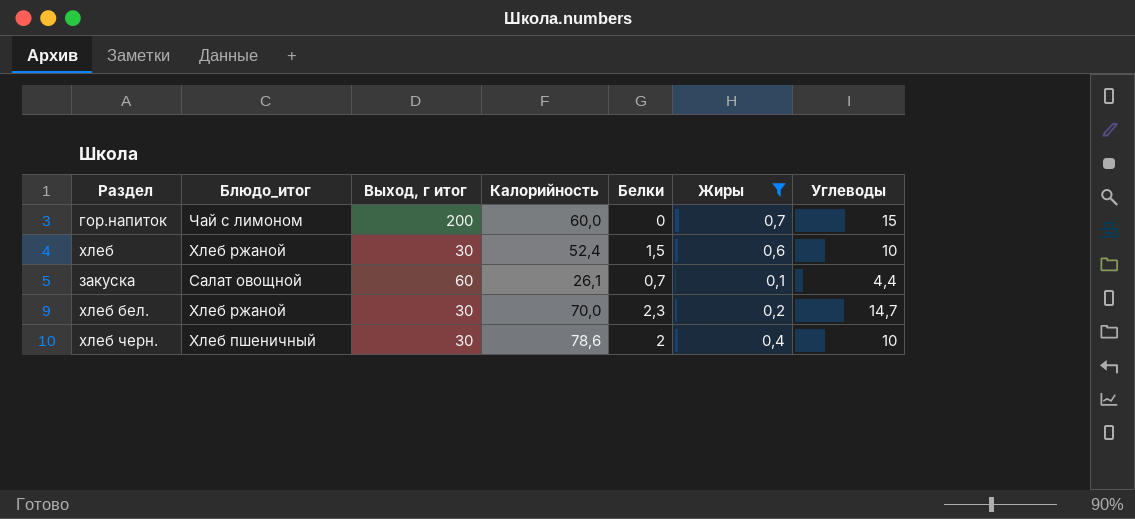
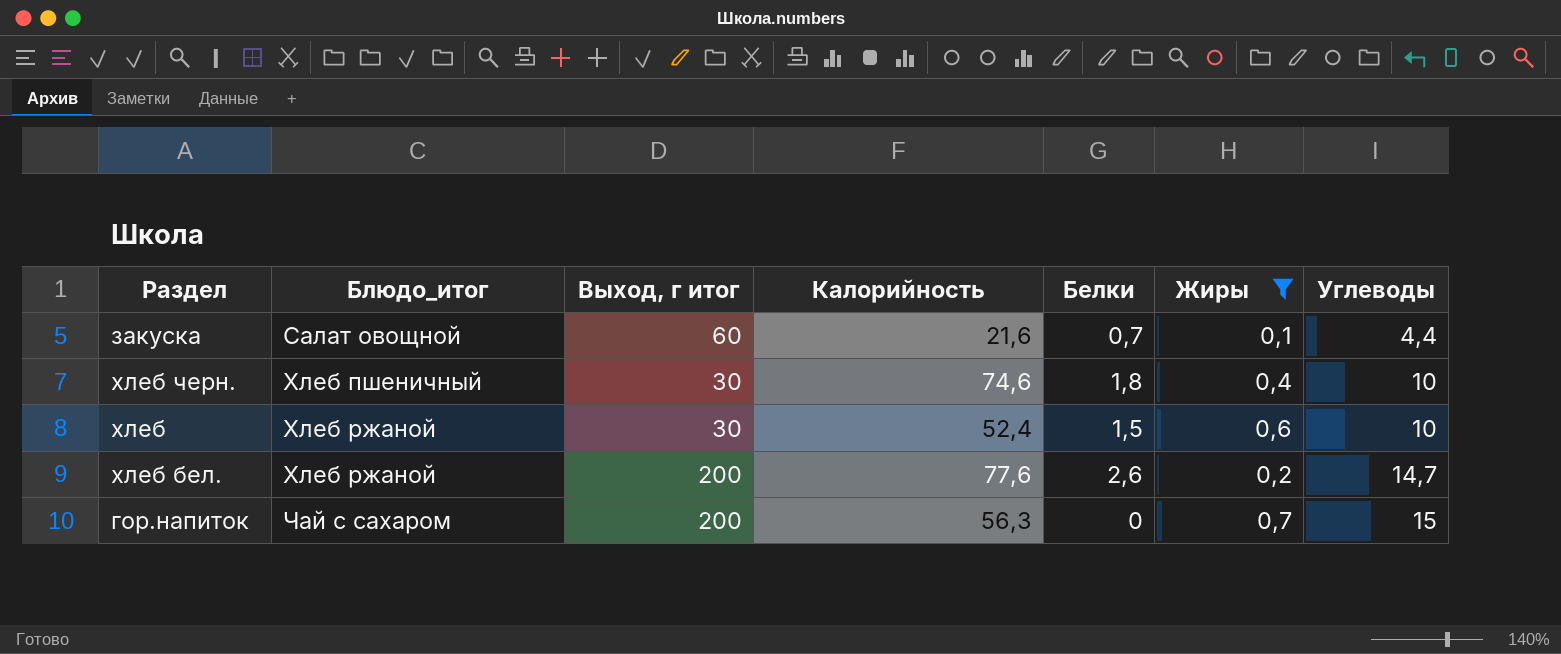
row order: none -> Блюдо_итог ascending
закуска | Калорийность: 26,1 -> 21,6
хлеб черн. | Калорийность: 78,6 -> 74,6
хлеб черн. | Белки: 2 -> 1,8
хлеб бел. | Выход, г итог: 30 -> 200
хлеб бел. | Калорийность: 70,0 -> 77,6
хлеб бел. | Белки: 2,3 -> 2,6
гор.напиток | Блюдо_итог: Чай с лимоном -> Чай с сахаром
гор.напиток | Калорийность: 60,0 -> 56,3

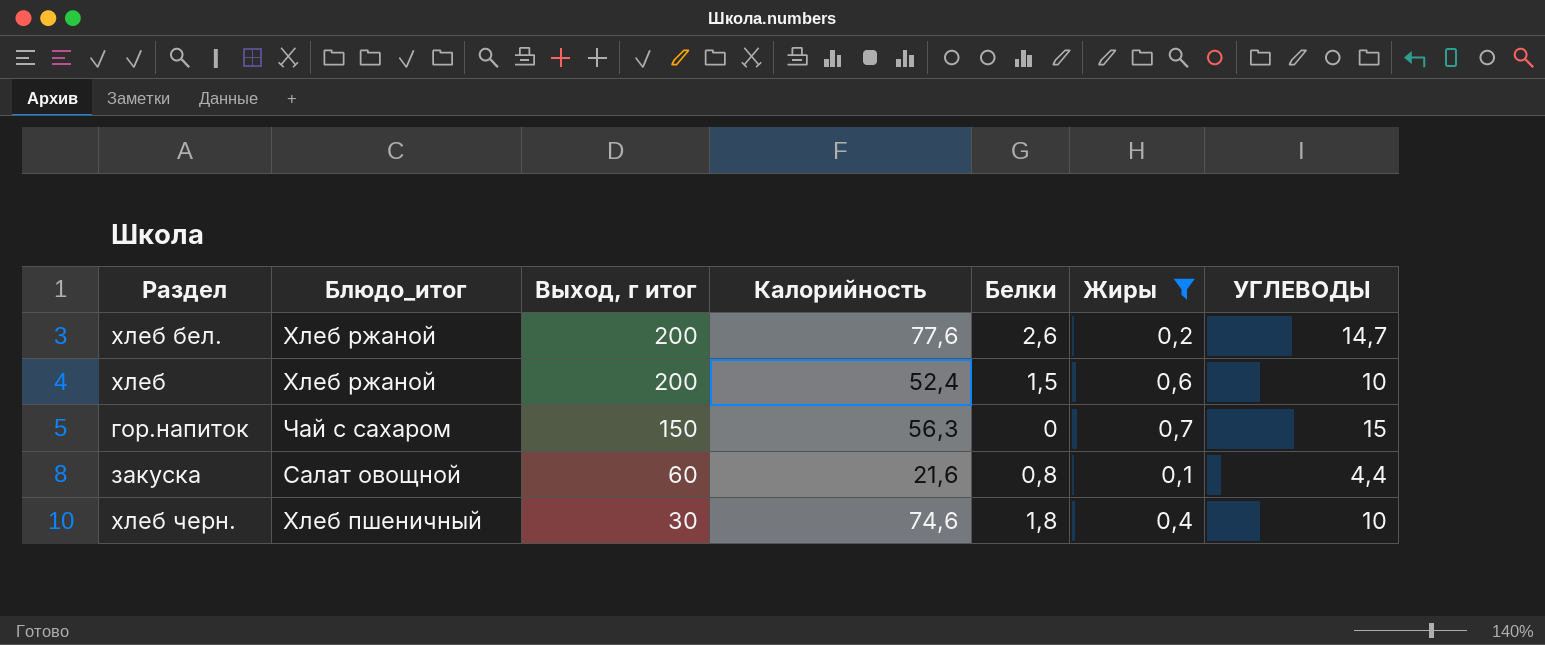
row order: Блюдо_итог ascending -> Выход, г итог descending
column name: Углеводы -> УГЛЕВОДЫ
хлеб | Выход, г итог: 30 -> 200
гор.напиток | Выход, г итог: 200 -> 150
закуска | Белки: 0,7 -> 0,8

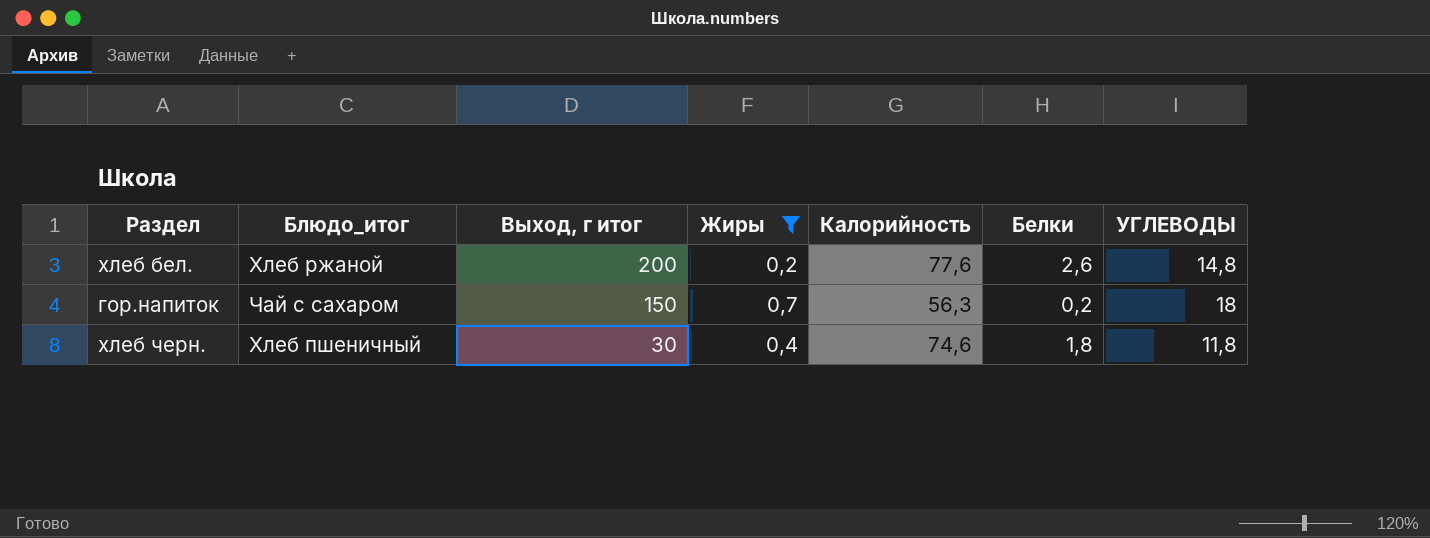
column Жиры | position: 6 -> 4
row хлеб: Хлеб ржаной | 200 | 52,4 | 1,5 | 0,6 | 10 -> none
row закуска: Салат овощной | 60 | 21,6 | 0,8 | 0,1 | 4,4 -> none
хлеб бел. | УГЛЕВОДЫ: 14,7 -> 14,8
гор.напиток | Белки: 0 -> 0,2
гор.напиток | УГЛЕВОДЫ: 15 -> 18
хлеб черн. | УГЛЕВОДЫ: 10 -> 11,8

